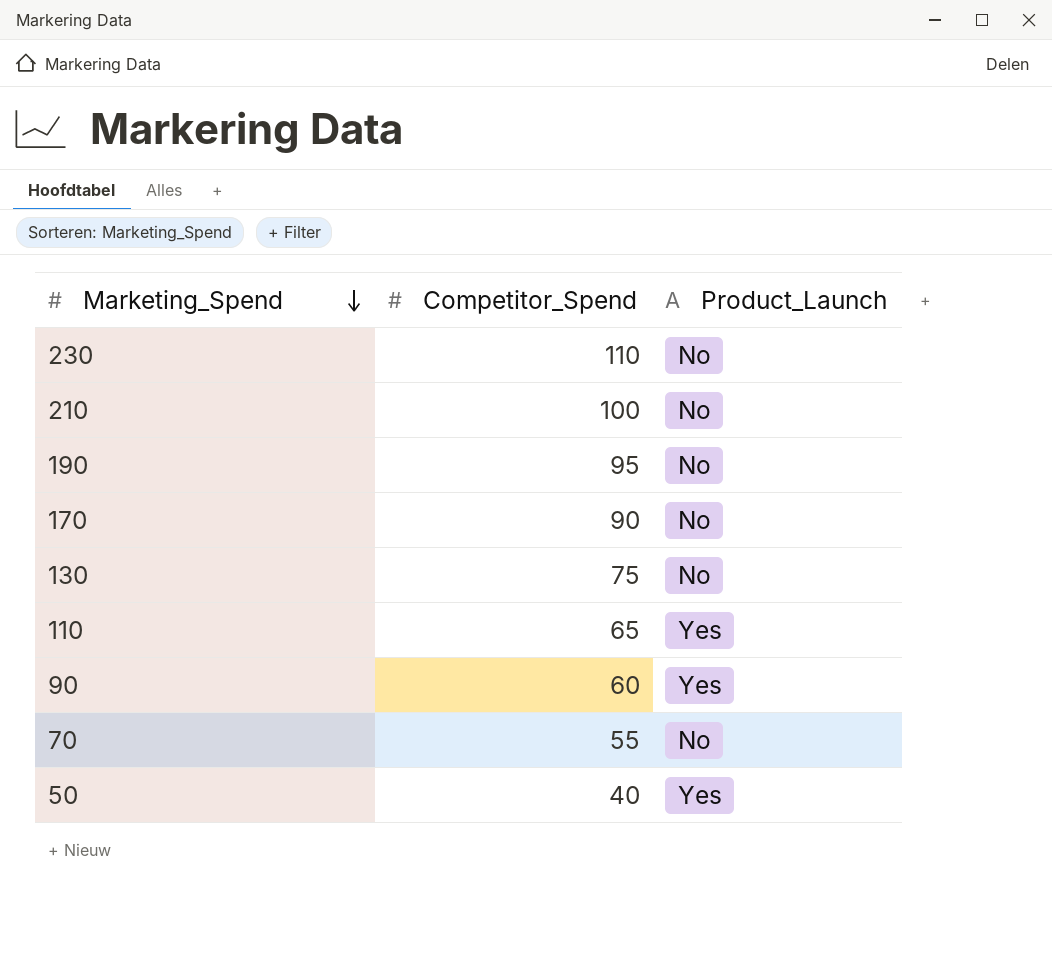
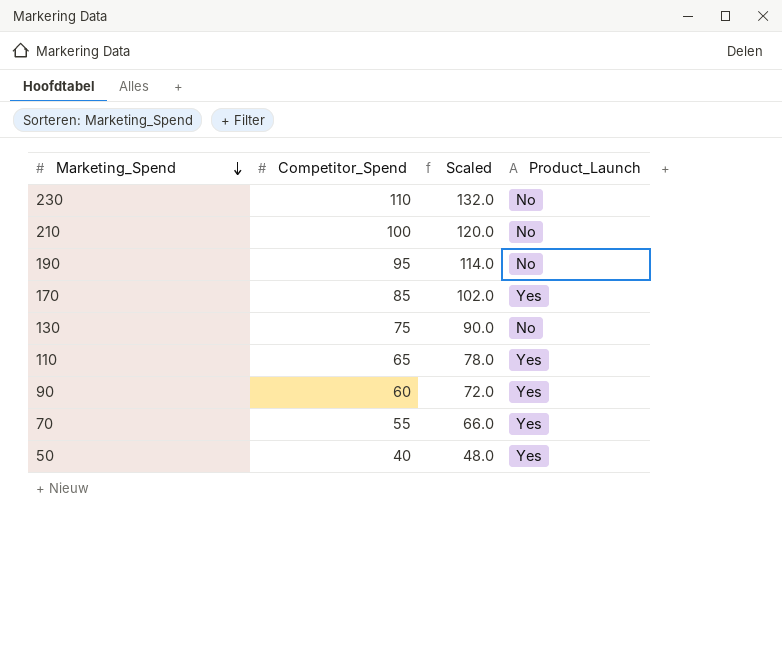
column Scaled | formula: none -> [Competitor_Spend] * 1.2
170 | Competitor_Spend: 90 -> 85
170 | Product_Launch: No -> Yes
70 | Product_Launch: No -> Yes

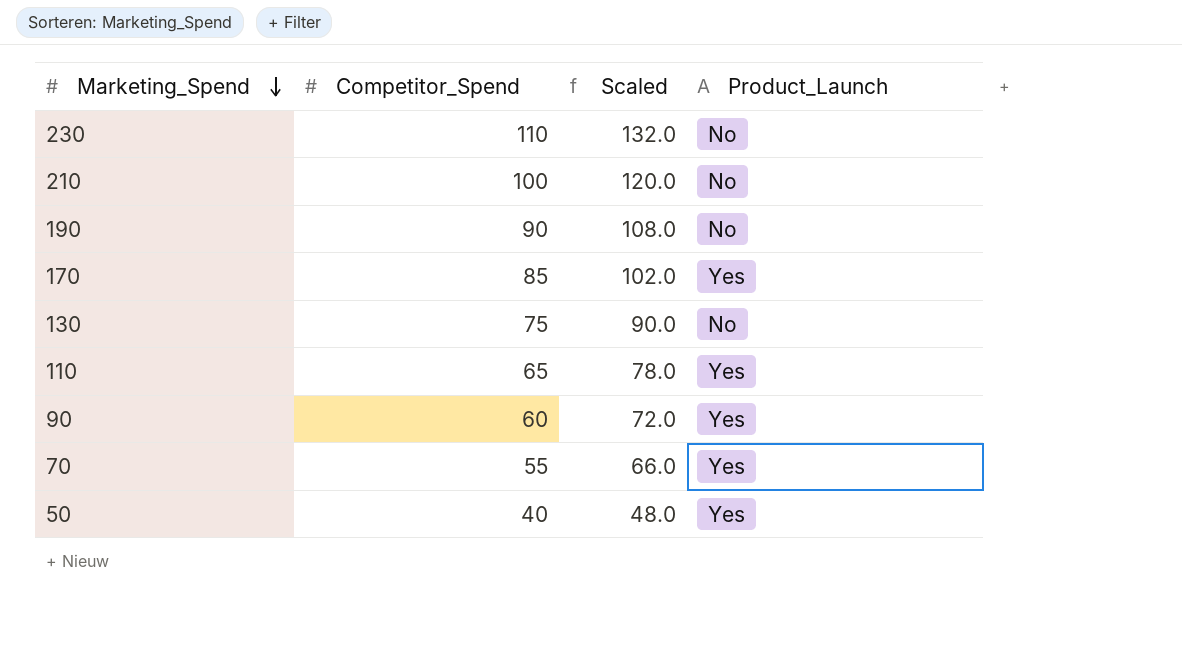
190 | Competitor_Spend: 95 -> 90
190 | Scaled: 114.0 -> 108.0

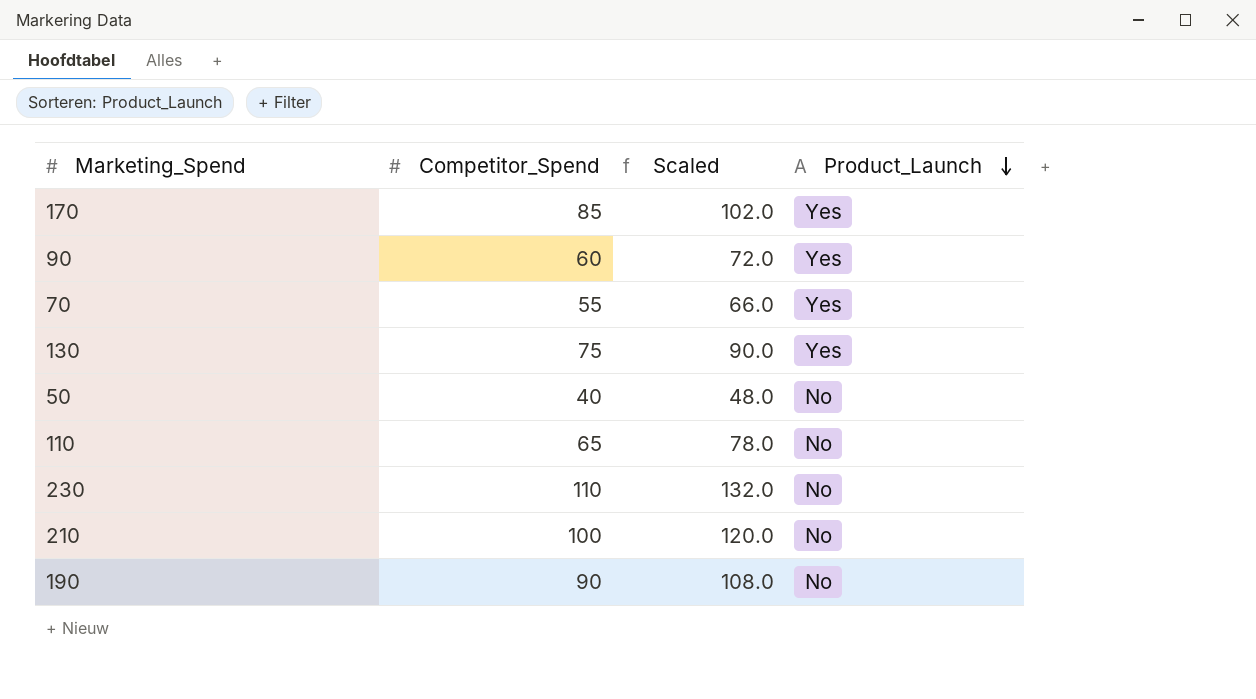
row order: Marketing_Spend descending -> Product_Launch descending
130 | Product_Launch: No -> Yes
50 | Product_Launch: Yes -> No
110 | Product_Launch: Yes -> No

